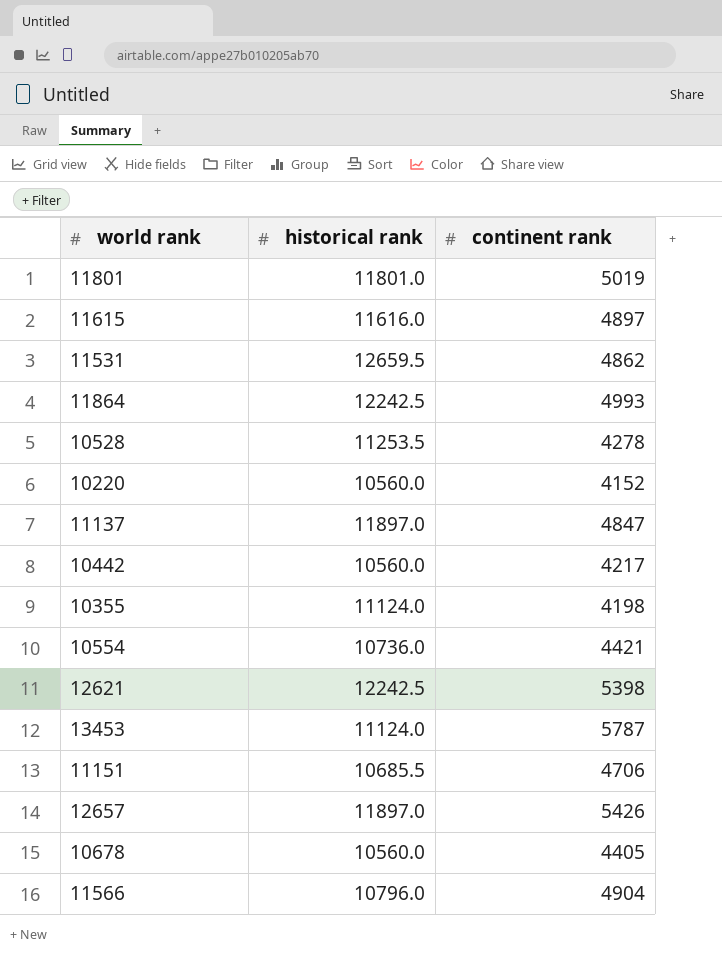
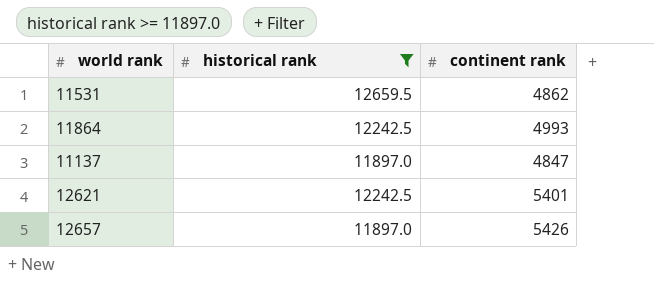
filter: none -> historical rank >= 11897.0
12621 | continent rank: 5398 -> 5401

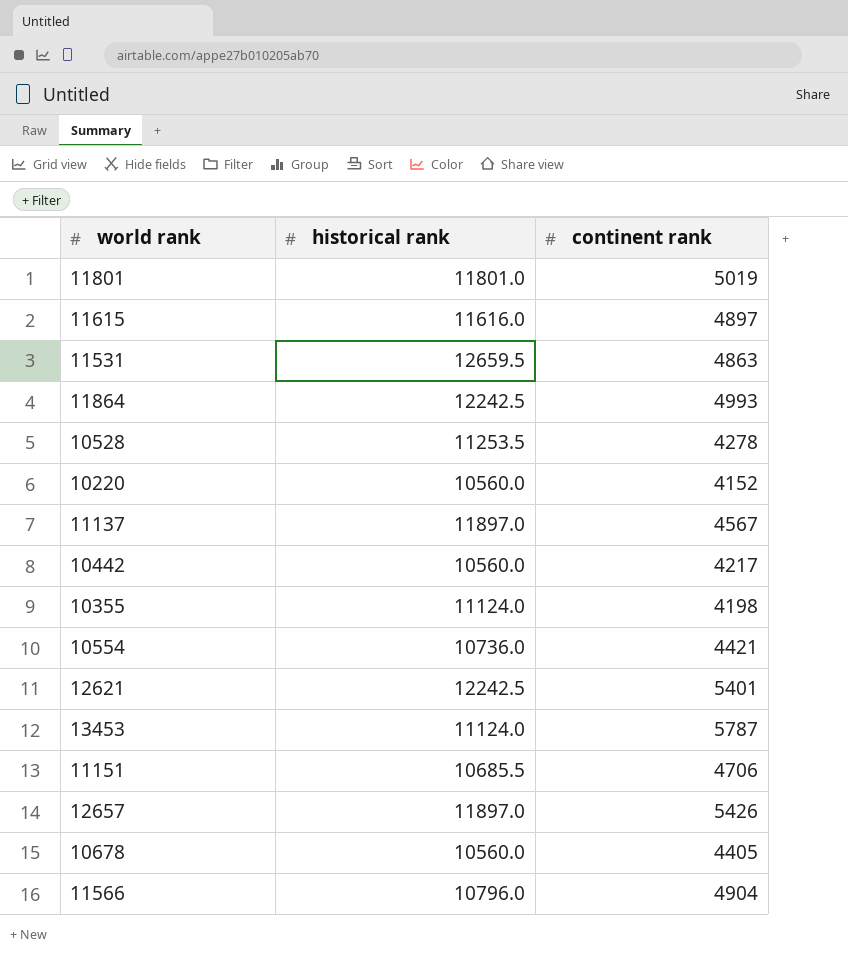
filter: historical rank >= 11897.0 -> none
11531 | continent rank: 4862 -> 4863
11137 | continent rank: 4847 -> 4567

